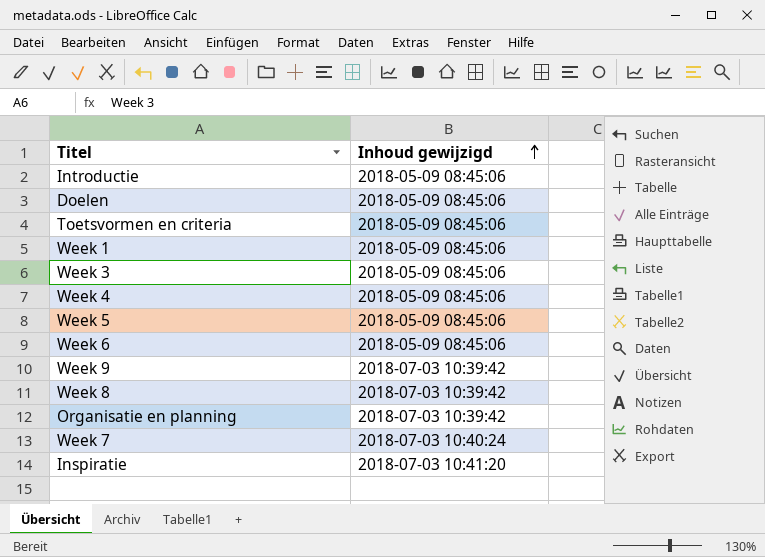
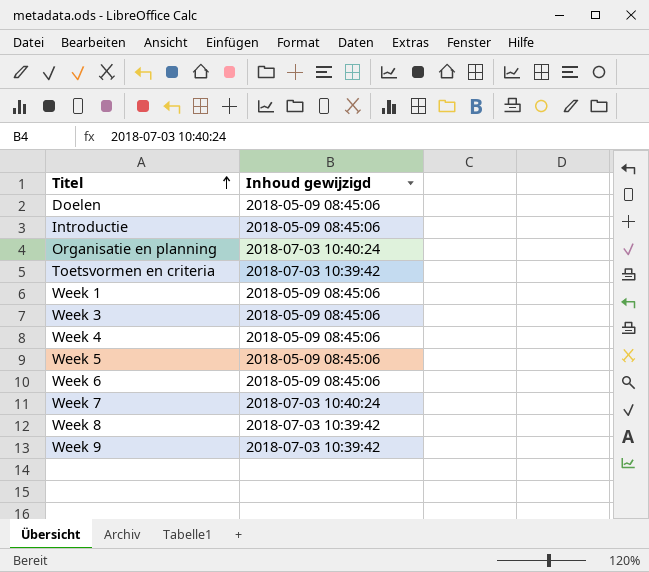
row order: Inhoud gewijzigd ascending -> Titel ascending
row Inspiratie: 2018-07-03 10:41:20 -> none
Organisatie en planning | Inhoud gewijzigd: 2018-07-03 10:39:42 -> 2018-07-03 10:40:24
Toetsvormen en criteria | Inhoud gewijzigd: 2018-05-09 08:45:06 -> 2018-07-03 10:39:42

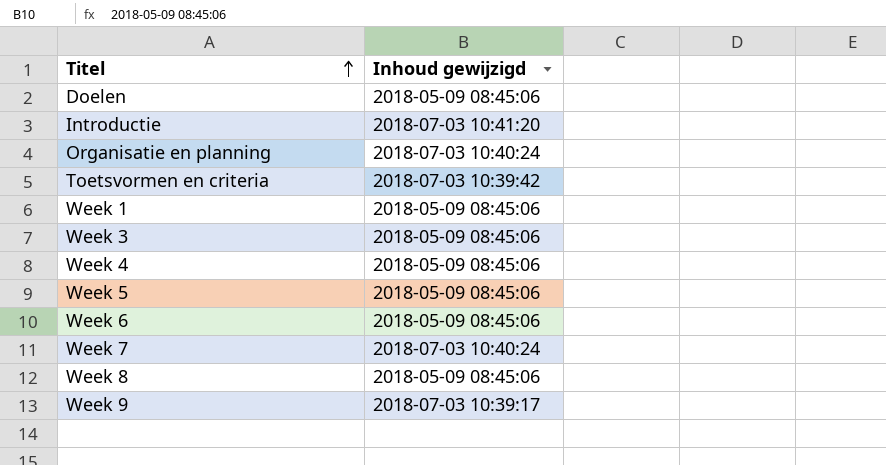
Introductie | Inhoud gewijzigd: 2018-05-09 08:45:06 -> 2018-07-03 10:41:20
Week 8 | Inhoud gewijzigd: 2018-07-03 10:39:42 -> 2018-05-09 08:45:06
Week 9 | Inhoud gewijzigd: 2018-07-03 10:39:42 -> 2018-07-03 10:39:17

